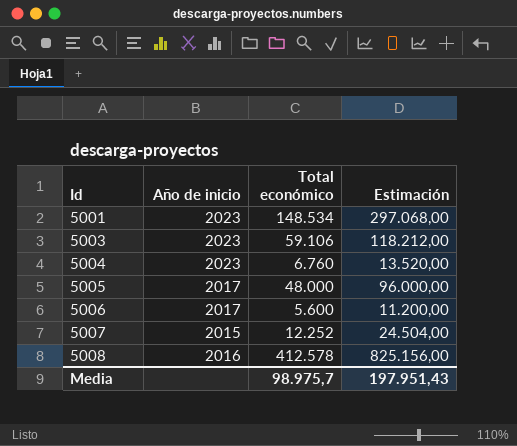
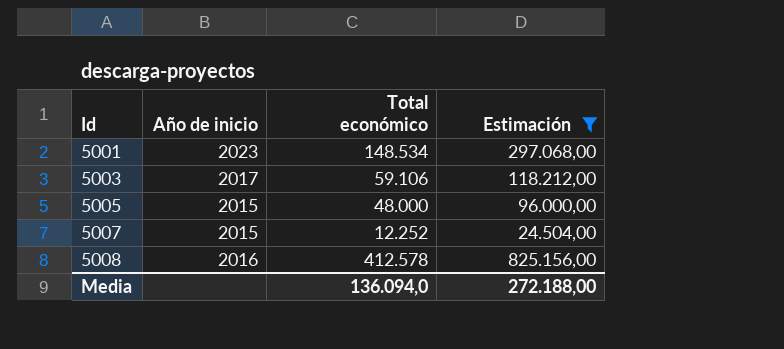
filter: none -> Estimación >= 24.504,00
5003 | Año de inicio: 2023 -> 2017
5005 | Año de inicio: 2017 -> 2015
Media | Total económico: 98.975,7 -> 136.094,0
Media | Estimación: 197.951,43 -> 272.188,00

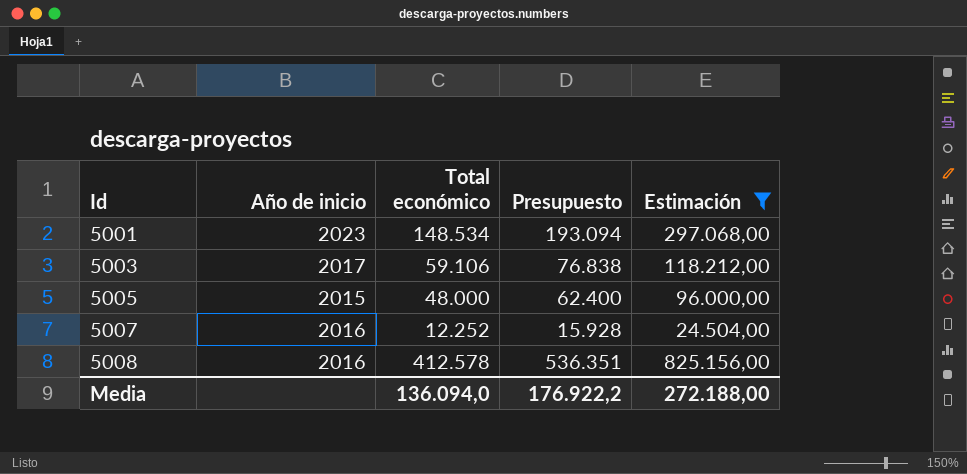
column Presupuesto | formula: none -> [Total económico] * 1,3
5007 | Año de inicio: 2015 -> 2016

